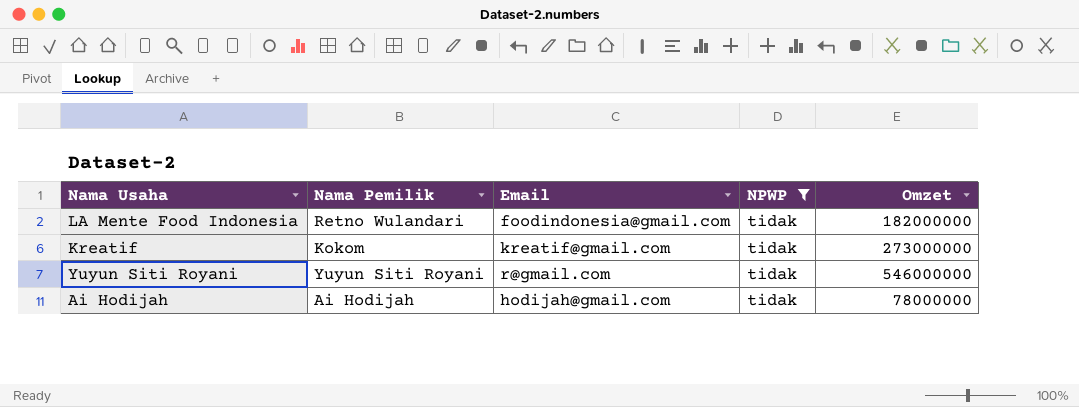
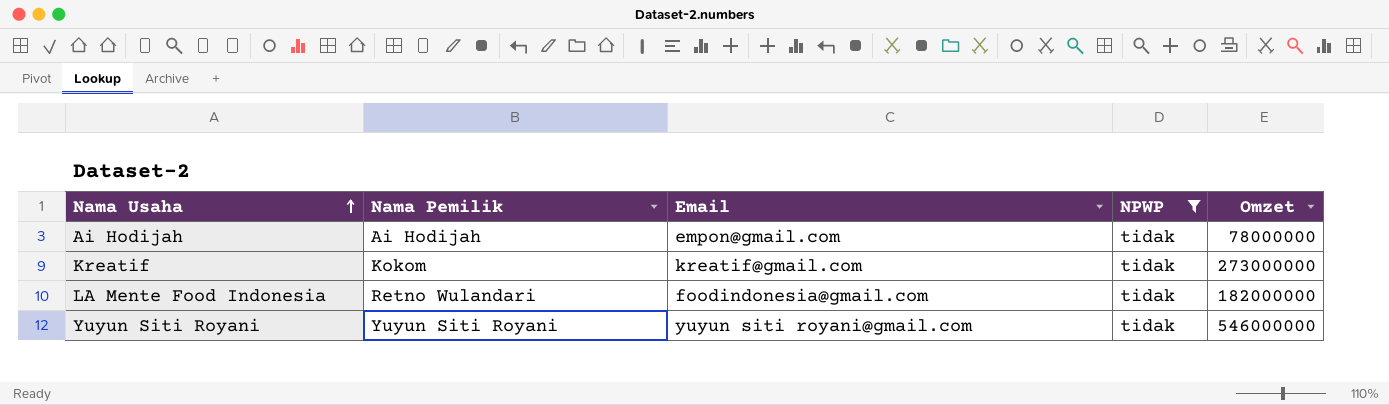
row order: none -> Nama Usaha ascending
Ai Hodijah | Email: hodijah@gmail.com -> empon@gmail.com
Yuyun Siti Royani | Email: r@gmail.com -> yuyun siti royani@gmail.com

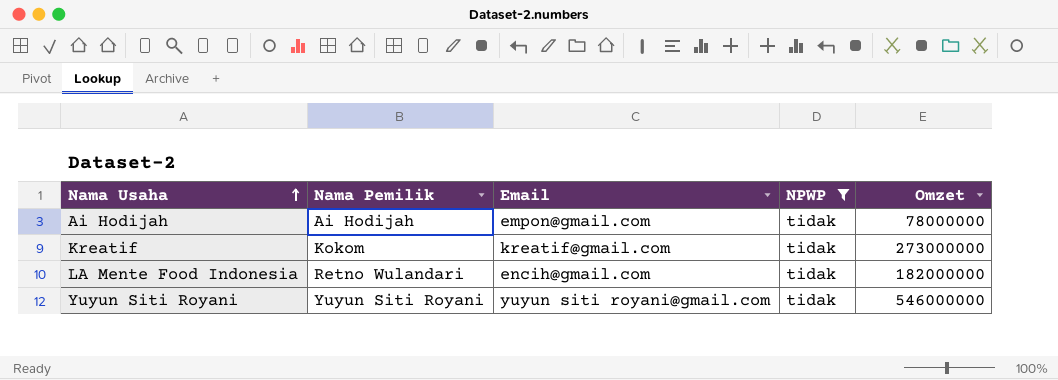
LA Mente Food Indonesia | Email: foodindonesia@gmail.com -> encih@gmail.com

